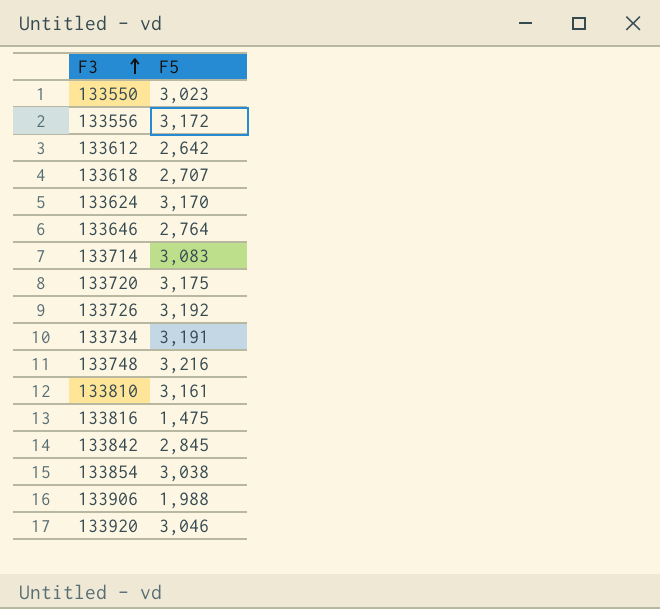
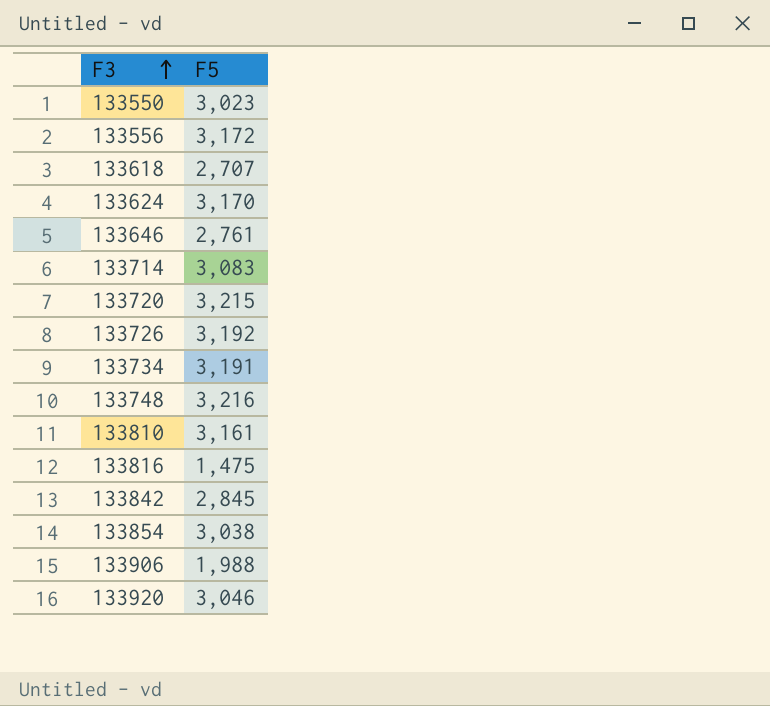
row 133612: 2,642 -> none
133646 | F5: 2,764 -> 2,761
133720 | F5: 3,175 -> 3,215

